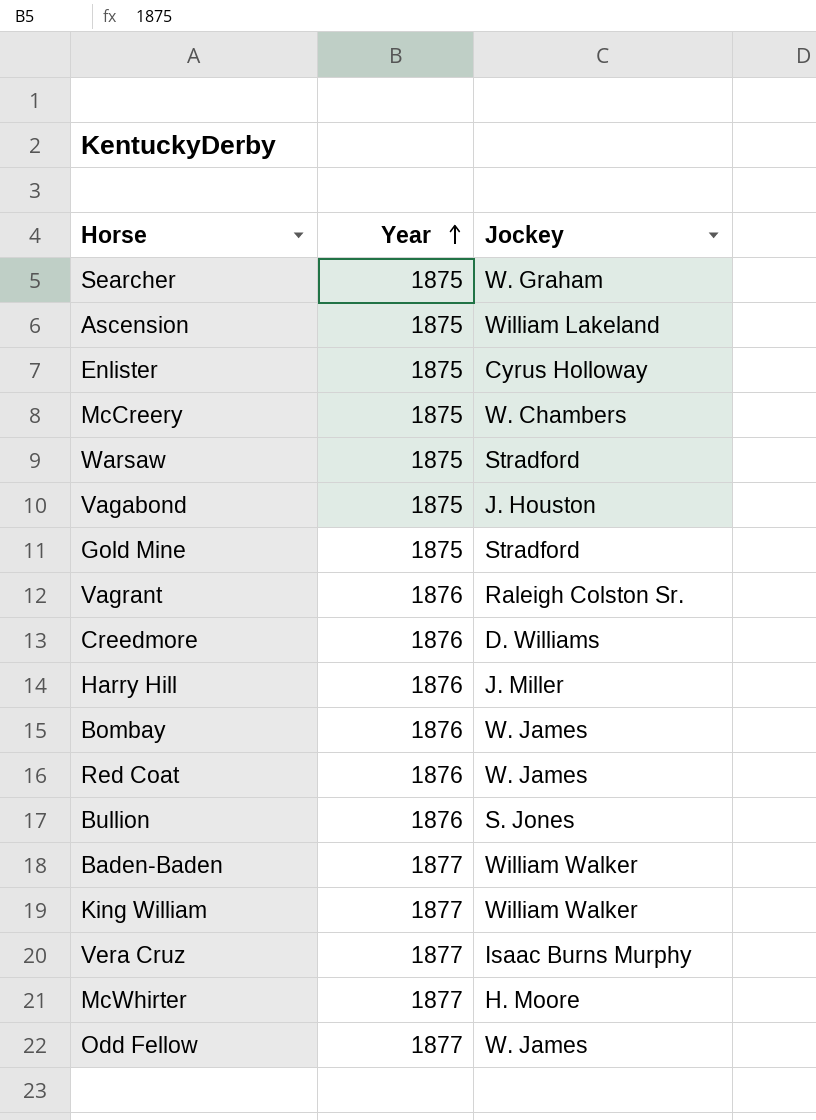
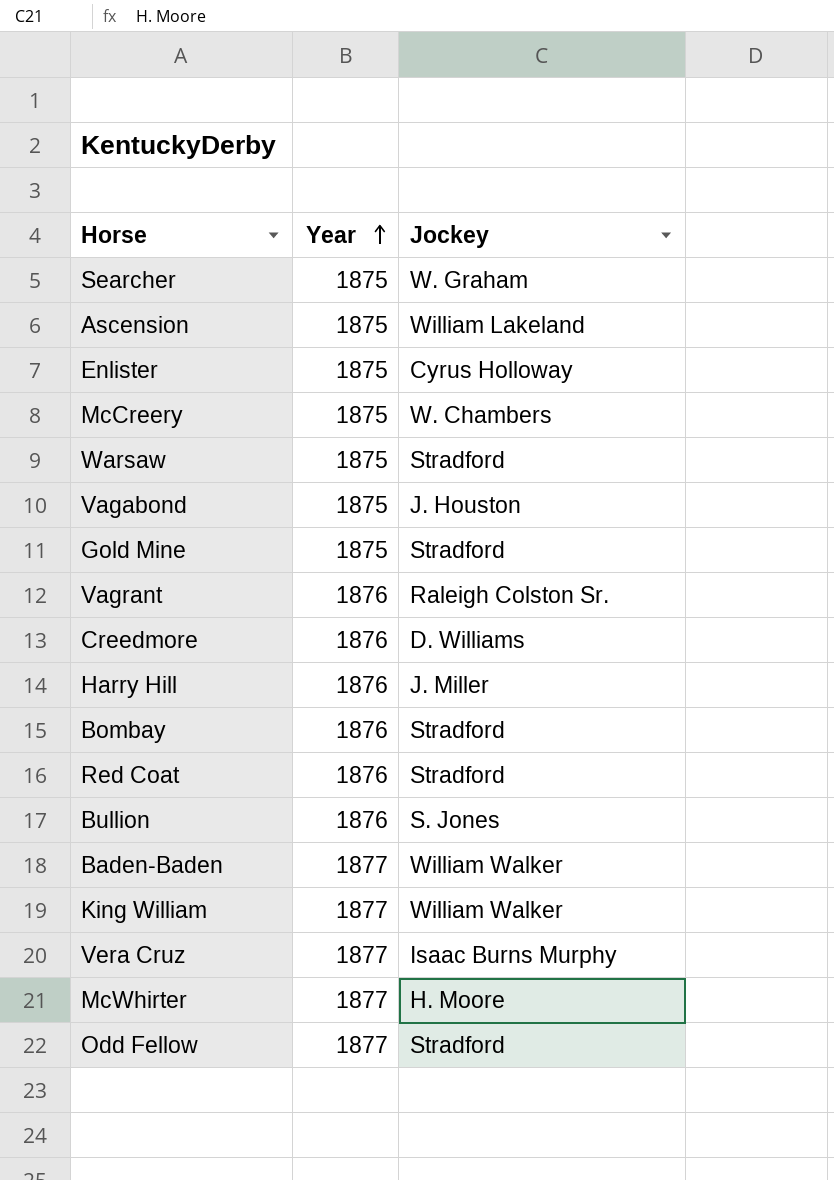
Bombay | Jockey: W. James -> Stradford
Red Coat | Jockey: W. James -> Stradford
Odd Fellow | Jockey: W. James -> Stradford

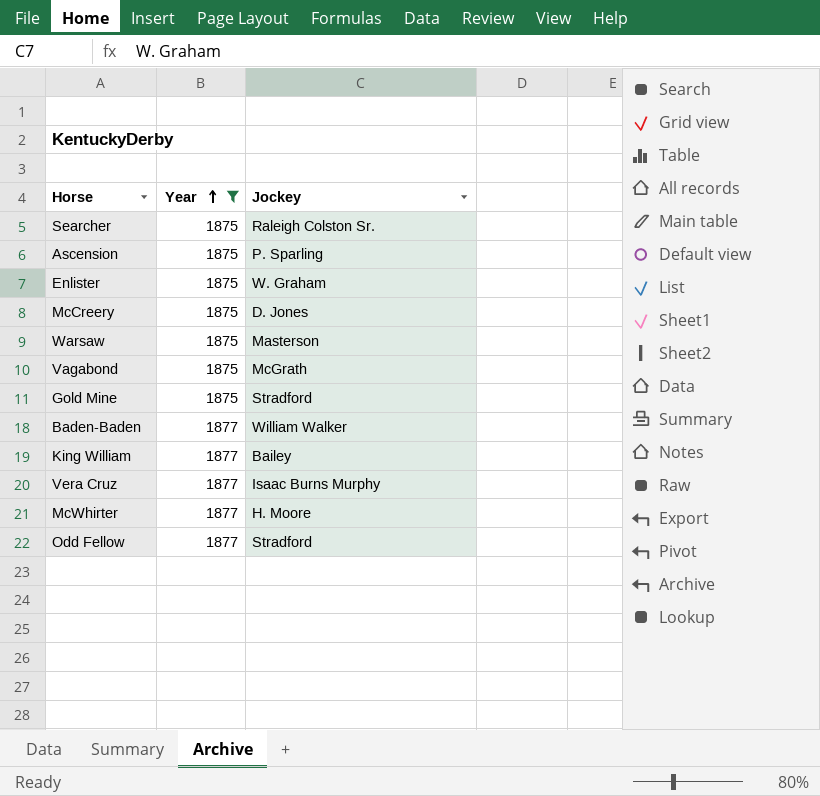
filter: none -> Year != 1876
Searcher | Jockey: W. Graham -> Raleigh Colston Sr.
Ascension | Jockey: William Lakeland -> P. Sparling
Enlister | Jockey: Cyrus Holloway -> W. Graham
McCreery | Jockey: W. Chambers -> D. Jones
Warsaw | Jockey: Stradford -> Masterson
Vagabond | Jockey: J. Houston -> McGrath
King William | Jockey: William Walker -> Bailey

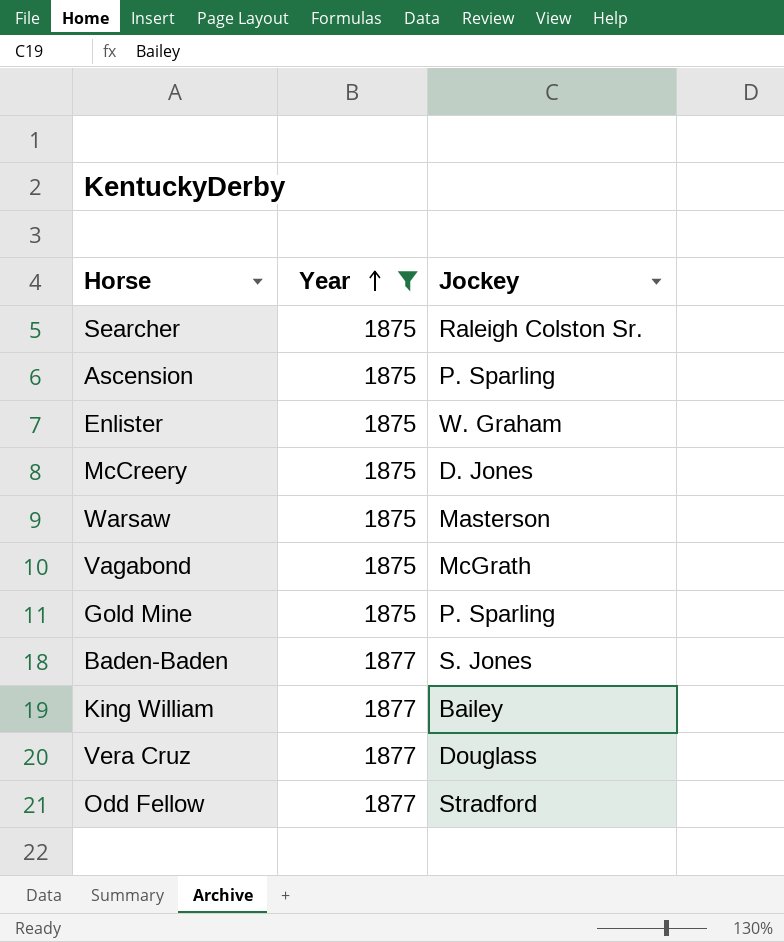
row McWhirter: 1877 | H. Moore -> none
Gold Mine | Jockey: Stradford -> P. Sparling
Baden-Baden | Jockey: William Walker -> S. Jones
Vera Cruz | Jockey: Isaac Burns Murphy -> Douglass

